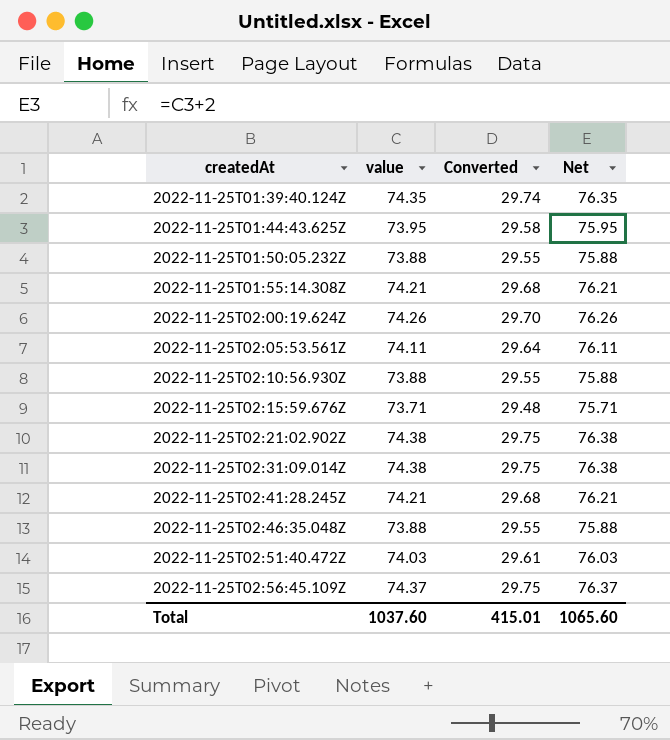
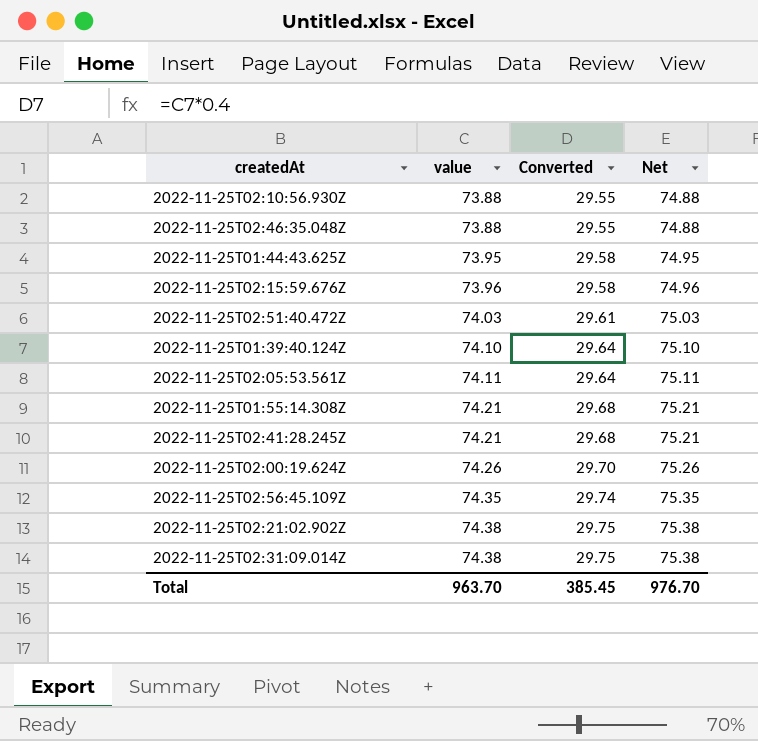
row order: createdAt ascending -> value ascending
column Net | formula: [value] + 2 -> [value] + 1
row 2022-11-25T01:50:05.232Z: 73.88 | 29.55 | 75.88 -> none
2022-11-25T02:15:59.676Z | value: 73.71 -> 73.96
2022-11-25T02:15:59.676Z | Converted: 29.48 -> 29.58
2022-11-25T01:39:40.124Z | value: 74.35 -> 74.10
2022-11-25T01:39:40.124Z | Converted: 29.74 -> 29.64
2022-11-25T02:56:45.109Z | value: 74.37 -> 74.35
2022-11-25T02:56:45.109Z | Converted: 29.75 -> 29.74
Total | value: 1037.60 -> 963.70
Total | Converted: 415.01 -> 385.45
Total | Net: 1065.60 -> 976.70

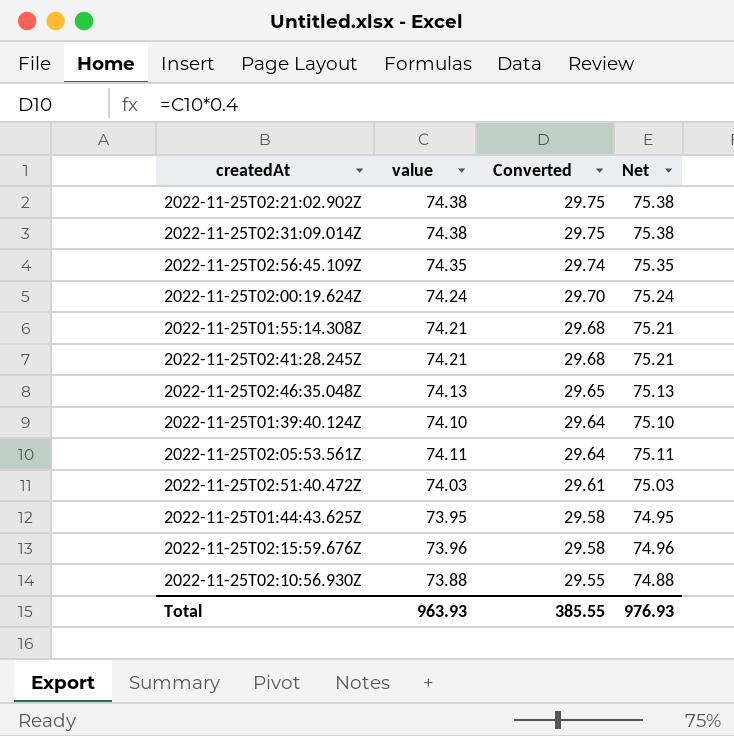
row order: value ascending -> Converted descending
2022-11-25T02:00:19.624Z | value: 74.26 -> 74.24
2022-11-25T02:00:19.624Z | Net: 75.26 -> 75.24
2022-11-25T02:46:35.048Z | value: 73.88 -> 74.13
2022-11-25T02:46:35.048Z | Converted: 29.55 -> 29.65
2022-11-25T02:46:35.048Z | Net: 74.88 -> 75.13
Total | value: 963.70 -> 963.93
Total | Converted: 385.45 -> 385.55
Total | Net: 976.70 -> 976.93

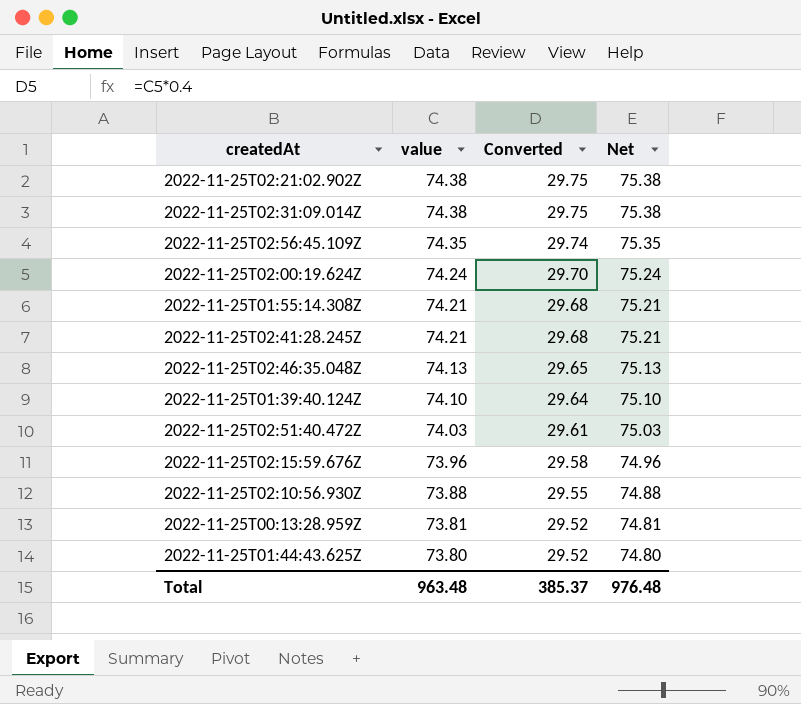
row order: Converted descending -> value descending
row 2022-11-25T02:05:53.561Z: 74.11 | 29.64 | 75.11 -> none
row 2022-11-25T00:13:28.959Z: none -> 73.81 | 29.52 | 74.81
2022-11-25T01:44:43.625Z | value: 73.95 -> 73.80
2022-11-25T01:44:43.625Z | Converted: 29.58 -> 29.52
2022-11-25T01:44:43.625Z | Net: 74.95 -> 74.80
Total | value: 963.93 -> 963.48
Total | Converted: 385.55 -> 385.37
Total | Net: 976.93 -> 976.48

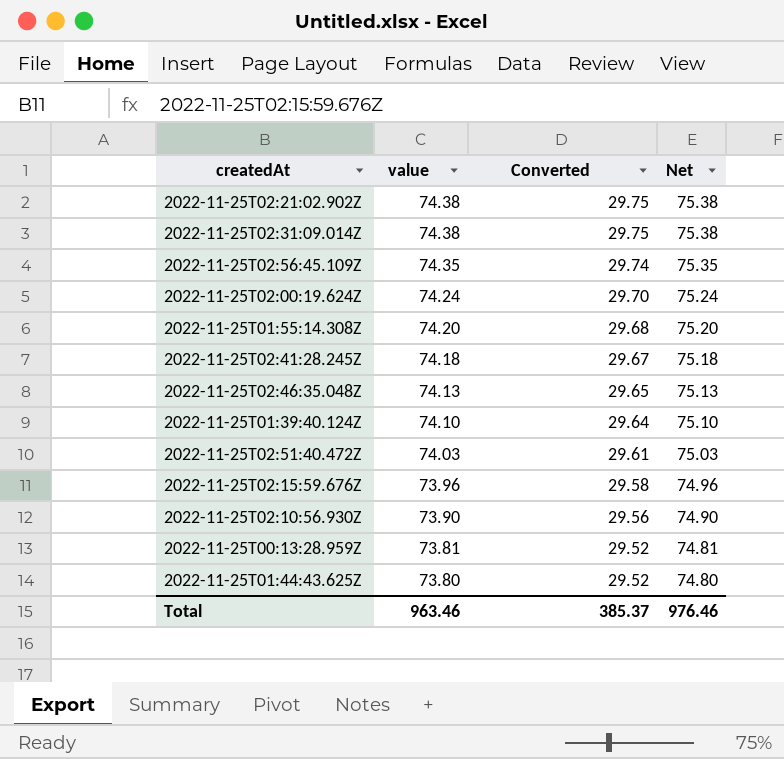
2022-11-25T01:55:14.308Z | value: 74.21 -> 74.20
2022-11-25T01:55:14.308Z | Net: 75.21 -> 75.20
2022-11-25T02:41:28.245Z | value: 74.21 -> 74.18
2022-11-25T02:41:28.245Z | Converted: 29.68 -> 29.67
2022-11-25T02:41:28.245Z | Net: 75.21 -> 75.18
2022-11-25T02:10:56.930Z | value: 73.88 -> 73.90
2022-11-25T02:10:56.930Z | Converted: 29.55 -> 29.56
2022-11-25T02:10:56.930Z | Net: 74.88 -> 74.90
Total | value: 963.48 -> 963.46
Total | Net: 976.48 -> 976.46

